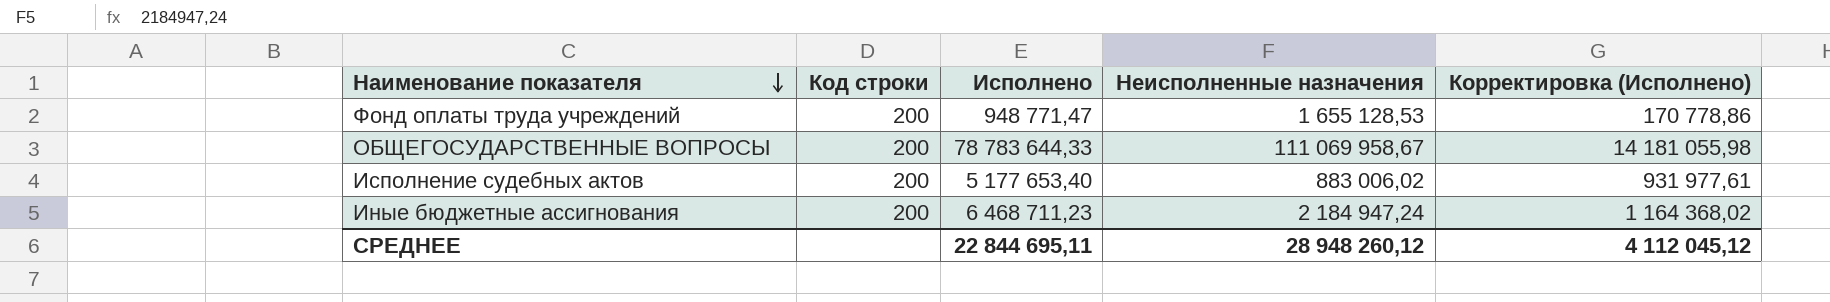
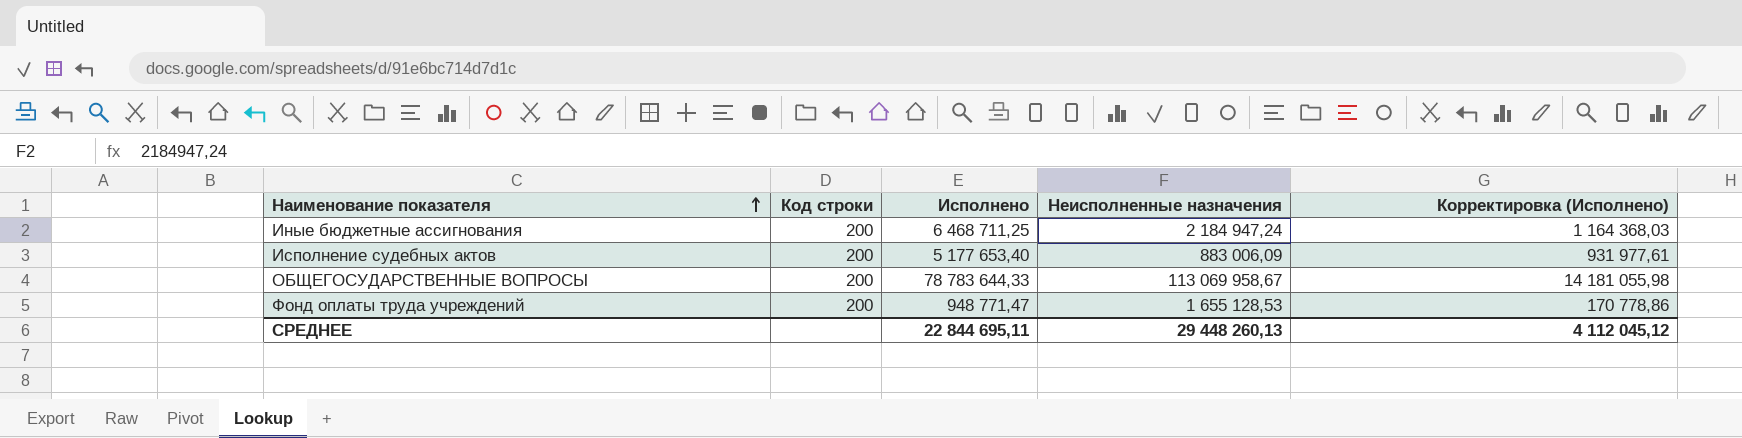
row order: Наименование показателя descending -> Наименование показателя ascending
Иные бюджетные ассигнования | Исполнено: 6 468 711,23 -> 6 468 711,25
Иные бюджетные ассигнования | Корректировка (Исполнено): 1 164 368,02 -> 1 164 368,03
Исполнение судебных актов | Неисполненные назначения: 883 006,02 -> 883 006,09
ОБЩЕГОСУДАРСТВЕННЫЕ ВОПРОСЫ | Неисполненные назначения: 111 069 958,67 -> 113 069 958,67
СРЕДНЕЕ | Неисполненные назначения: 28 948 260,12 -> 29 448 260,13

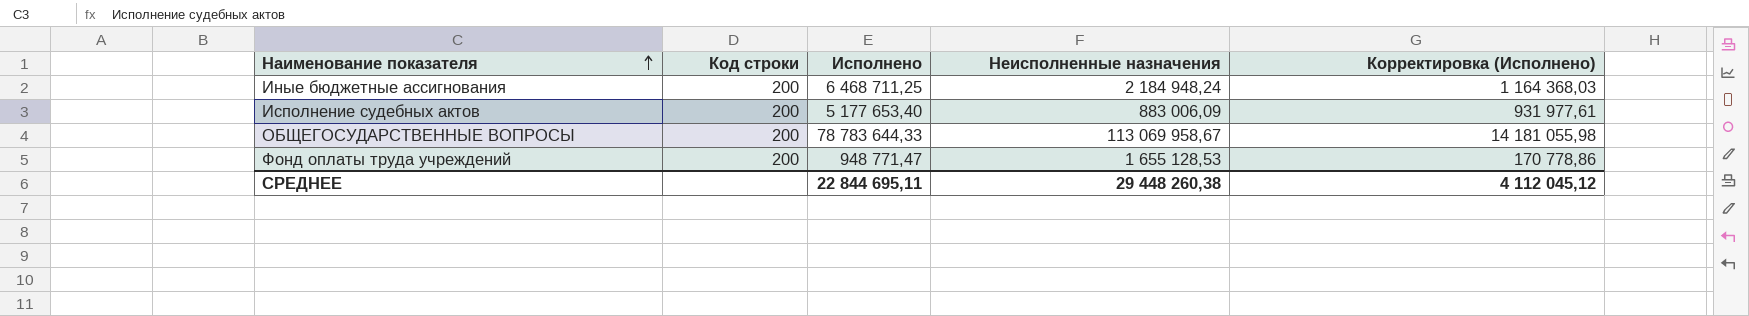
Иные бюджетные ассигнования | Неисполненные назначения: 2 184 947,24 -> 2 184 948,24
СРЕДНЕЕ | Неисполненные назначения: 29 448 260,13 -> 29 448 260,38

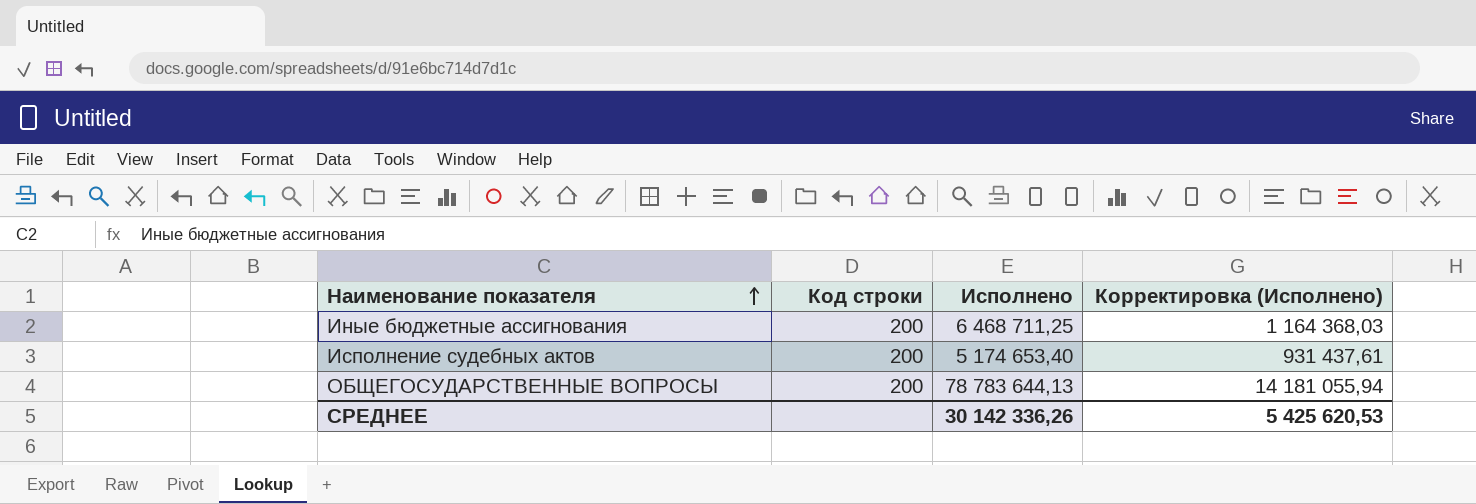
column Неисполненные назначения | position: 4 -> none
row Фонд оплаты труда учреждений: 200 | 948 771,47 | 1 655 128,53 | 170 778,86 -> none
Исполнение судебных актов | Исполнено: 5 177 653,40 -> 5 174 653,40
Исполнение судебных актов | Корректировка (Исполнено): 931 977,61 -> 931 437,61
ОБЩЕГОСУДАРСТВЕННЫЕ ВОПРОСЫ | Исполнено: 78 783 644,33 -> 78 783 644,13
ОБЩЕГОСУДАРСТВЕННЫЕ ВОПРОСЫ | Корректировка (Исполнено): 14 181 055,98 -> 14 181 055,94
СРЕДНЕЕ | Исполнено: 22 844 695,11 -> 30 142 336,26
СРЕДНЕЕ | Корректировка (Исполнено): 4 112 045,12 -> 5 425 620,53

